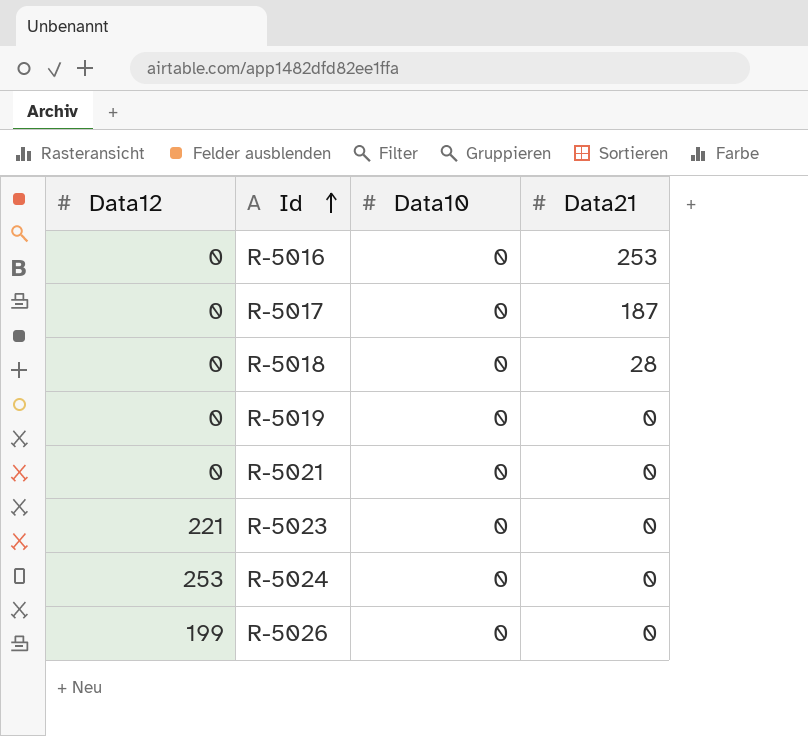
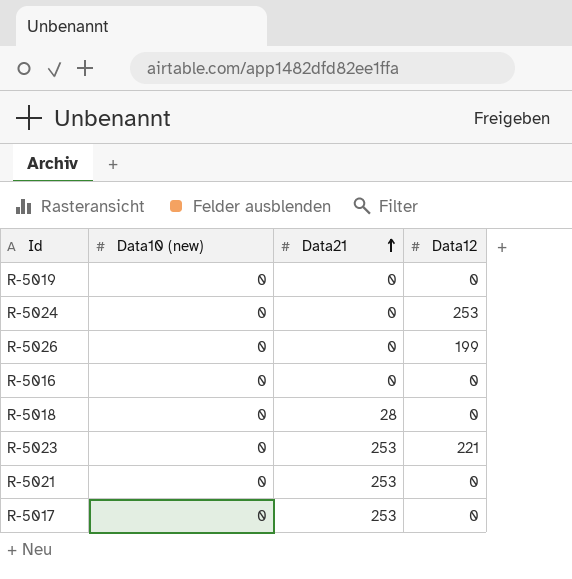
row order: Id ascending -> Data21 ascending
column name: Data10 -> Data10 (new)
column Data12 | position: 1 -> 4
R-5016 | Data21: 253 -> 0
R-5023 | Data21: 0 -> 253
R-5021 | Data21: 0 -> 253
R-5017 | Data21: 187 -> 253

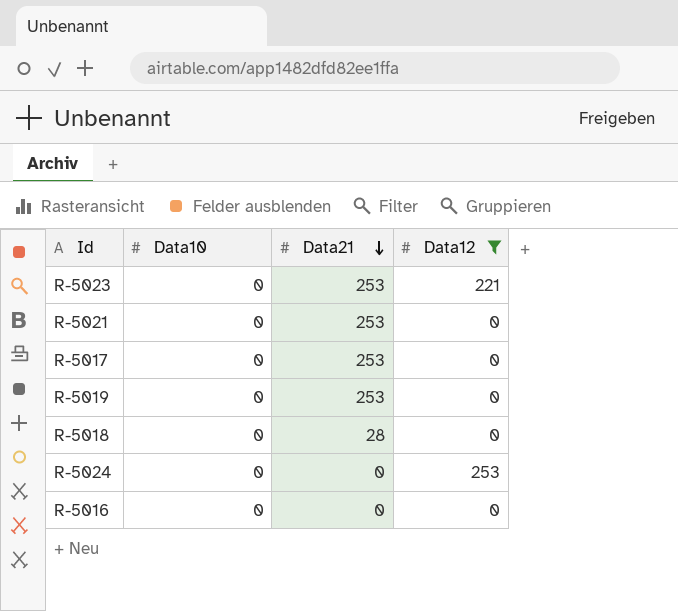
filter: none -> Data12 != 199
row order: Data21 ascending -> Data21 descending
column name: Data10 (new) -> Data10
R-5019 | Data21: 0 -> 253

